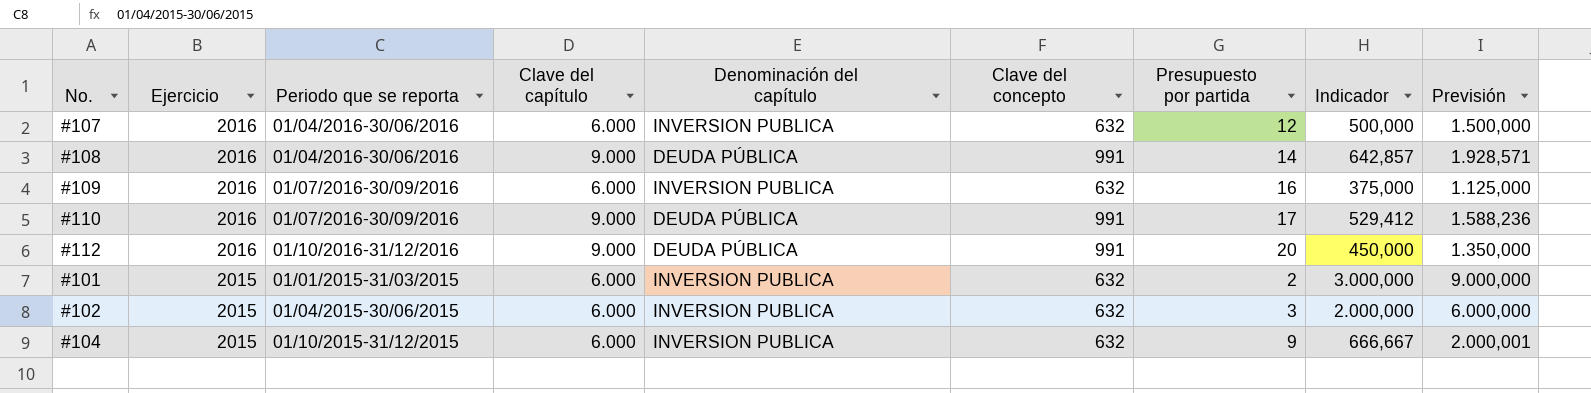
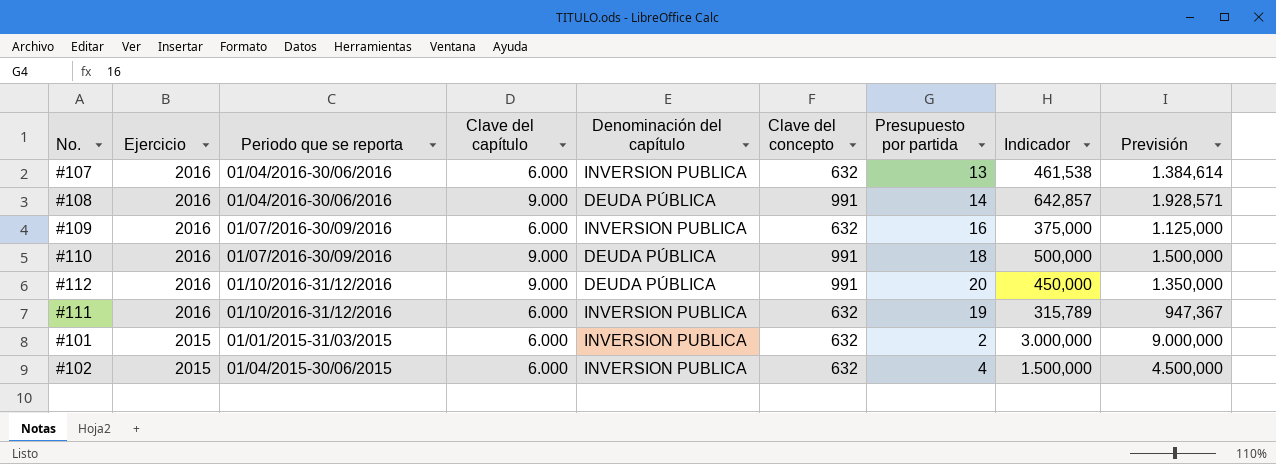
row #104: 2015 | 01/10/2015-31/12/2015 | 6.000 | INVERSION PUBLICA | 632 | 9 | 666,667 | 2.000,001 -> none
#107 | Presupuesto por partida: 12 -> 13
#107 | Indicador: 500,000 -> 461,538
#107 | Previsión: 1.500,000 -> 1.384,614
#110 | Presupuesto por partida: 17 -> 18
#110 | Indicador: 529,412 -> 500,000
#110 | Previsión: 1.588,236 -> 1.500,000
row #111: none -> 2016 | 01/10/2016-31/12/2016 | 6.000 | INVERSION PUBLICA | 632 | 19 | 315,789 | 947,367
#102 | Presupuesto por partida: 3 -> 4
#102 | Indicador: 2.000,000 -> 1.500,000
#102 | Previsión: 6.000,000 -> 4.500,000

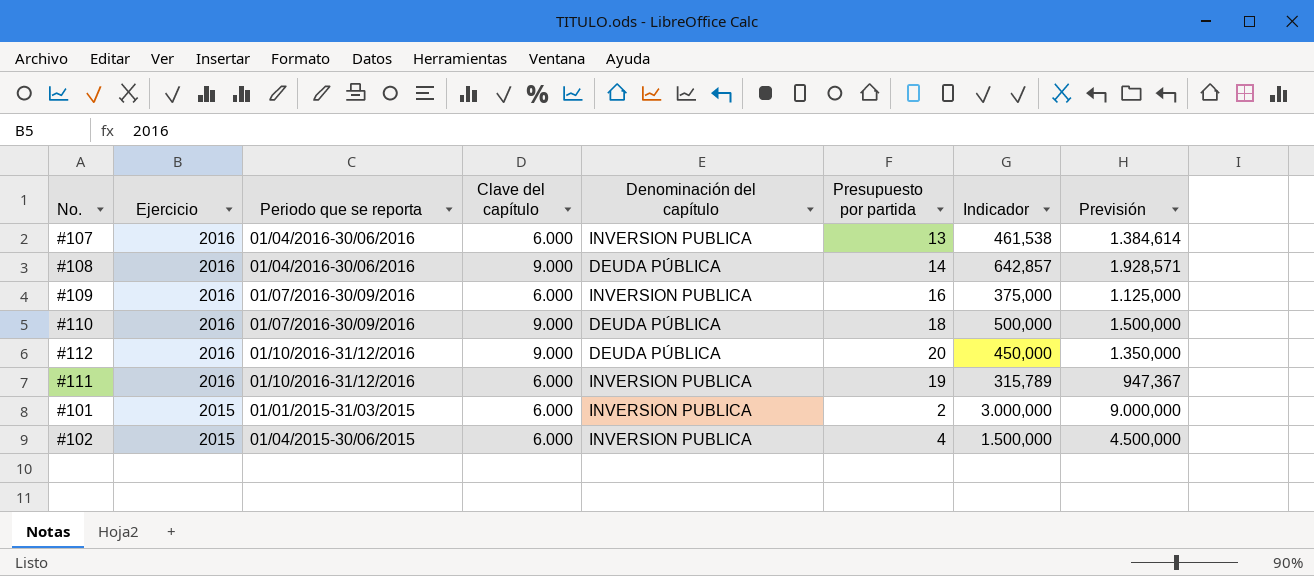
column Clave del concepto | position: 6 -> none

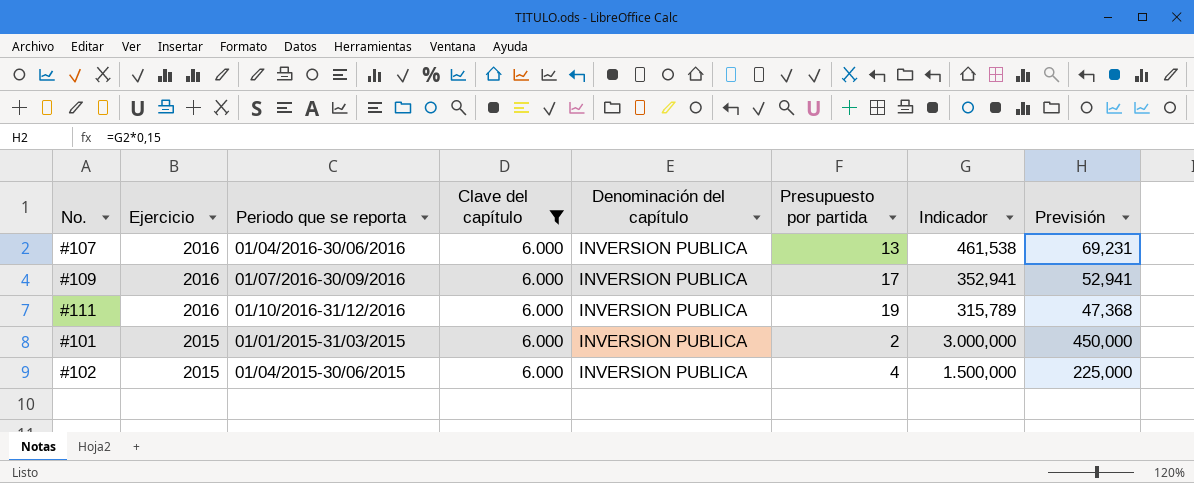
filter: none -> Clave del capítulo = 6.000
column Previsión | formula: [Indicador] * 3 -> [Indicador] * 0,15
#109 | Presupuesto por partida: 16 -> 17
#109 | Indicador: 375,000 -> 352,941

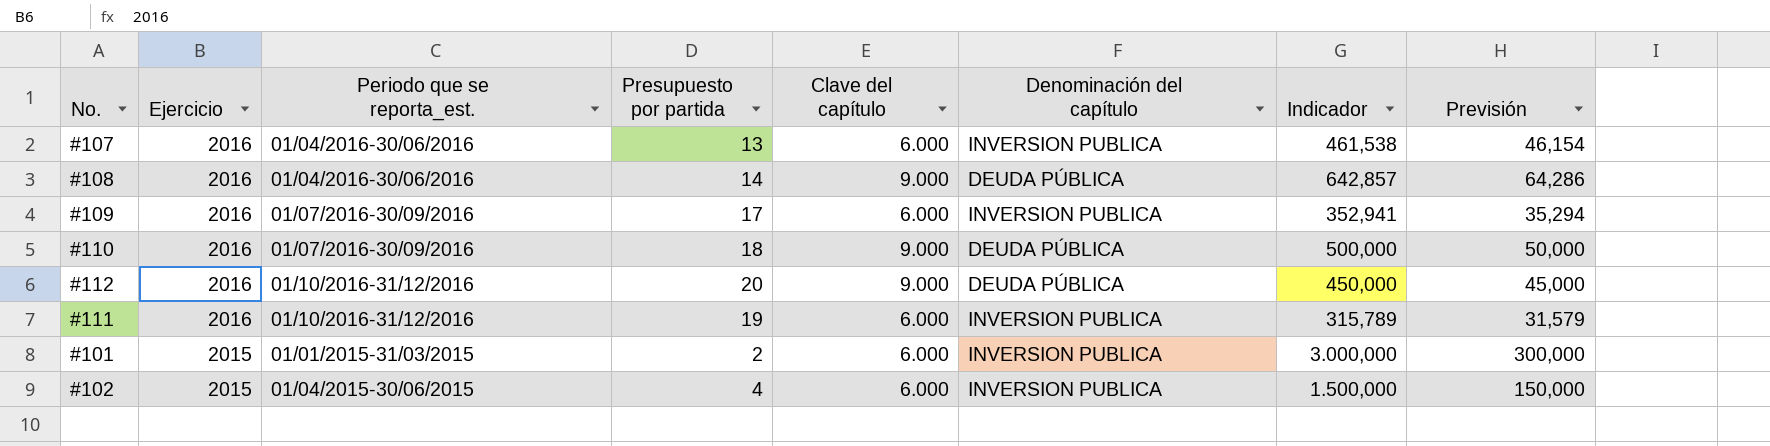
filter: Clave del capítulo = 6.000 -> none
column name: Periodo que se reporta -> Periodo que se reporta_est.
column Presupuesto por partida | position: 6 -> 4
column Previsión | formula: [Indicador] * 0,15 -> [Indicador] * 0,1

